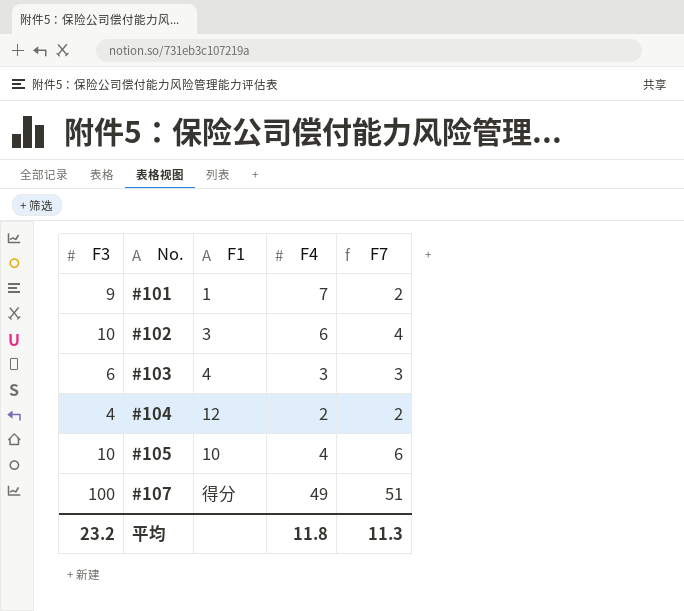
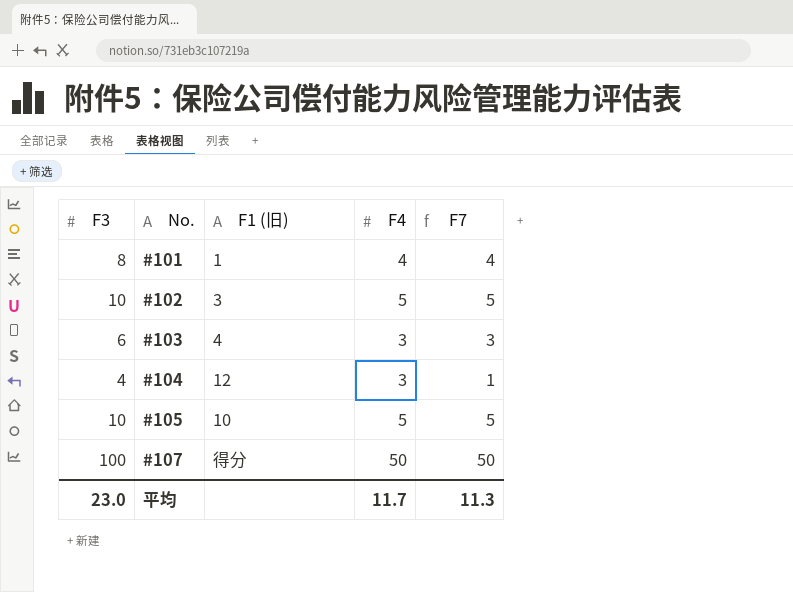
column name: F1 -> F1 (旧)
#101 | F3: 9 -> 8
#101 | F4: 7 -> 4
#101 | F7: 2 -> 4
#102 | F4: 6 -> 5
#102 | F7: 4 -> 5
#104 | F4: 2 -> 3
#104 | F7: 2 -> 1
#105 | F4: 4 -> 5
#105 | F7: 6 -> 5
#107 | F4: 49 -> 50
#107 | F7: 51 -> 50
平均 | F3: 23.2 -> 23.0
平均 | F4: 11.8 -> 11.7

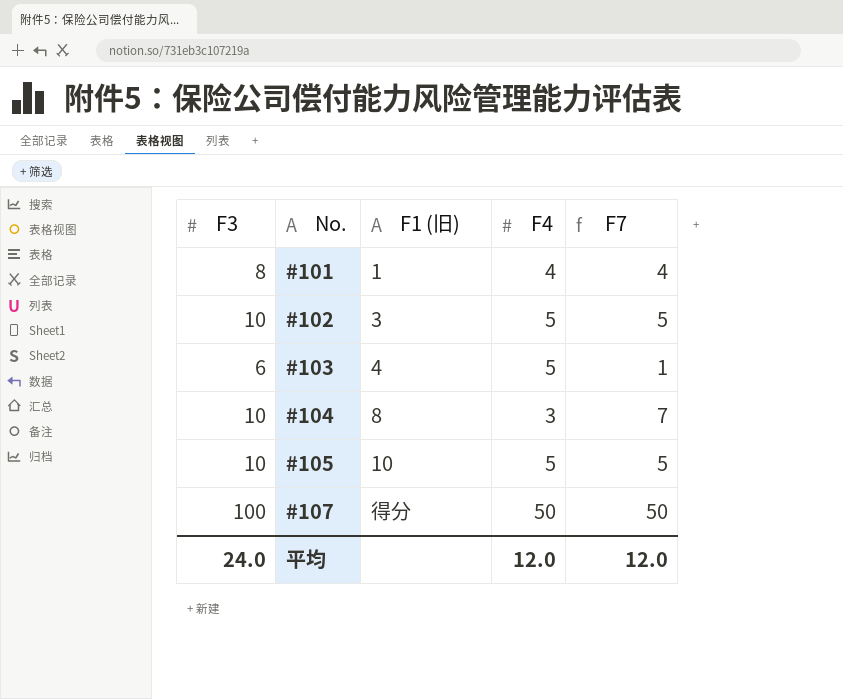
#103 | F4: 3 -> 5
#103 | F7: 3 -> 1
#104 | F3: 4 -> 10
#104 | F1 (旧): 12 -> 8
#104 | F7: 1 -> 7
平均 | F3: 23.0 -> 24.0
平均 | F4: 11.7 -> 12.0
平均 | F7: 11.3 -> 12.0

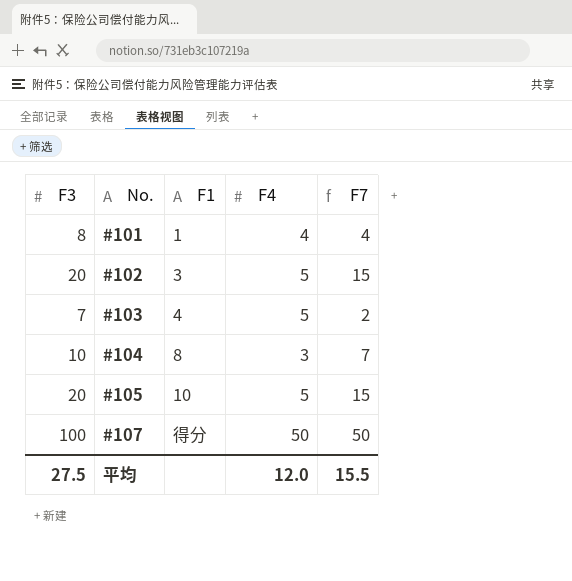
column name: F1 (旧) -> F1
#102 | F3: 10 -> 20
#102 | F7: 5 -> 15
#103 | F3: 6 -> 7
#103 | F7: 1 -> 2
#105 | F3: 10 -> 20
#105 | F7: 5 -> 15
平均 | F3: 24.0 -> 27.5
平均 | F7: 12.0 -> 15.5

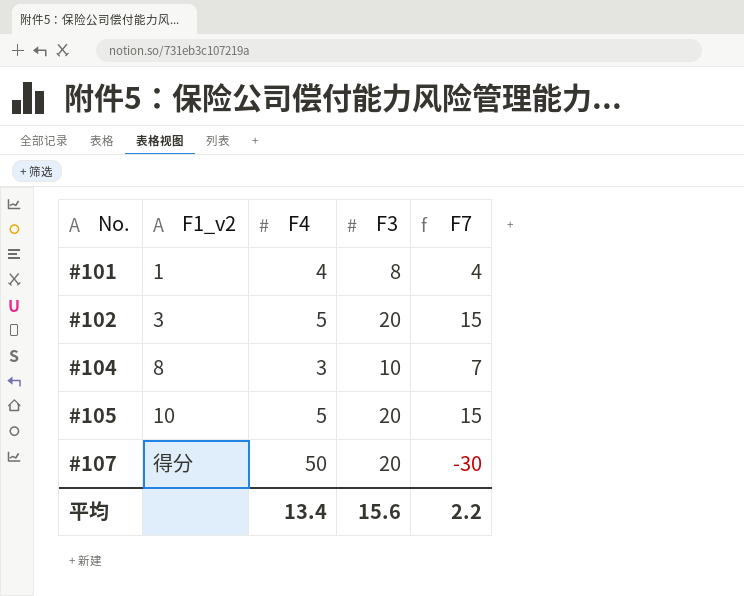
column name: F1 -> F1_v2
column F3 | position: 1 -> 4
row #103: 7 | 4 | 5 | 2 -> none
#107 | F3: 100 -> 20
#107 | F7: 50 -> -30
平均 | F4: 12.0 -> 13.4
平均 | F3: 27.5 -> 15.6
平均 | F7: 15.5 -> 2.2

